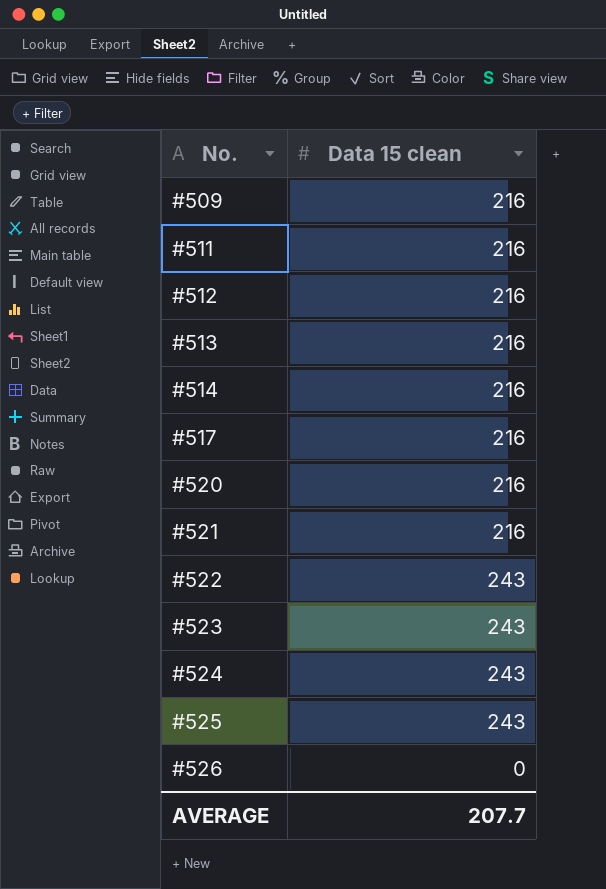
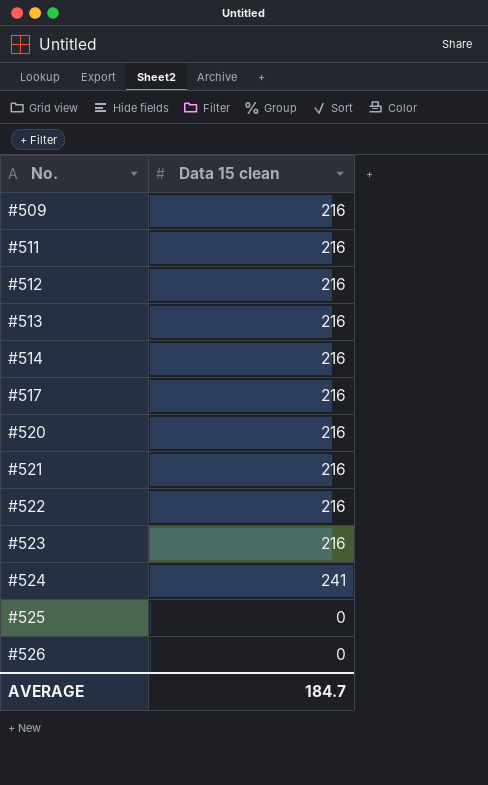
#522 | Data 15 clean: 243 -> 216
#523 | Data 15 clean: 243 -> 216
#524 | Data 15 clean: 243 -> 241
#525 | Data 15 clean: 243 -> 0
AVERAGE | Data 15 clean: 207.7 -> 184.7

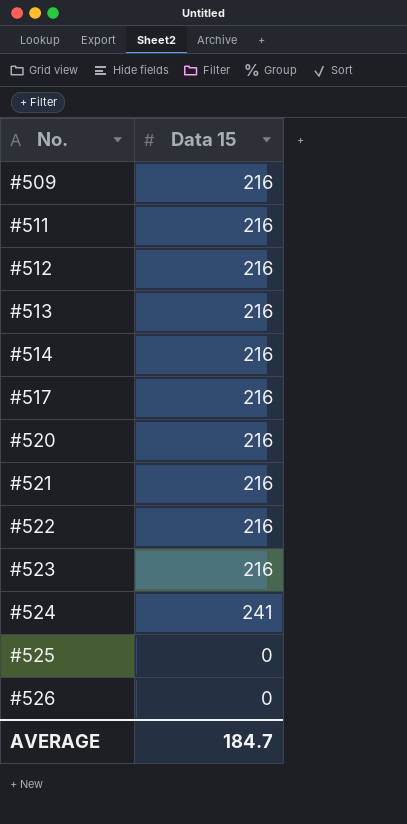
column name: Data 15 clean -> Data 15

